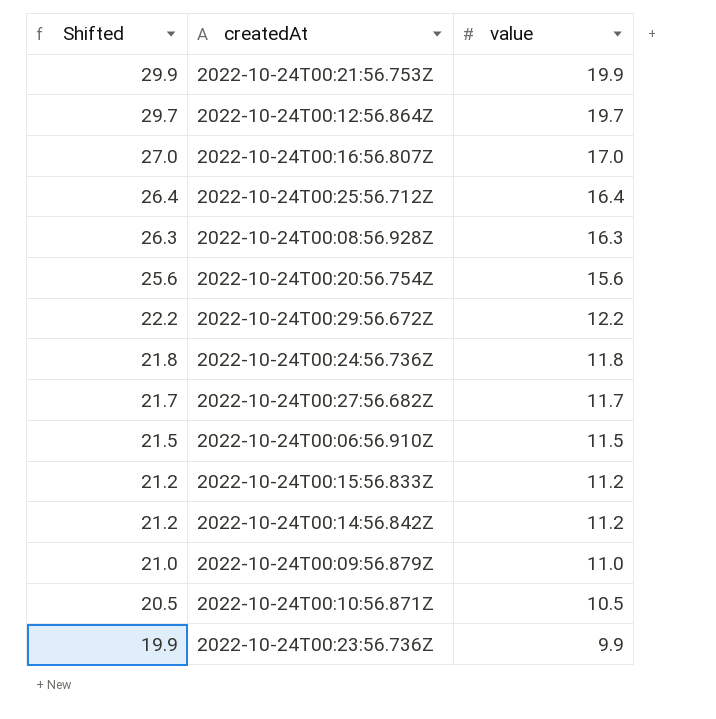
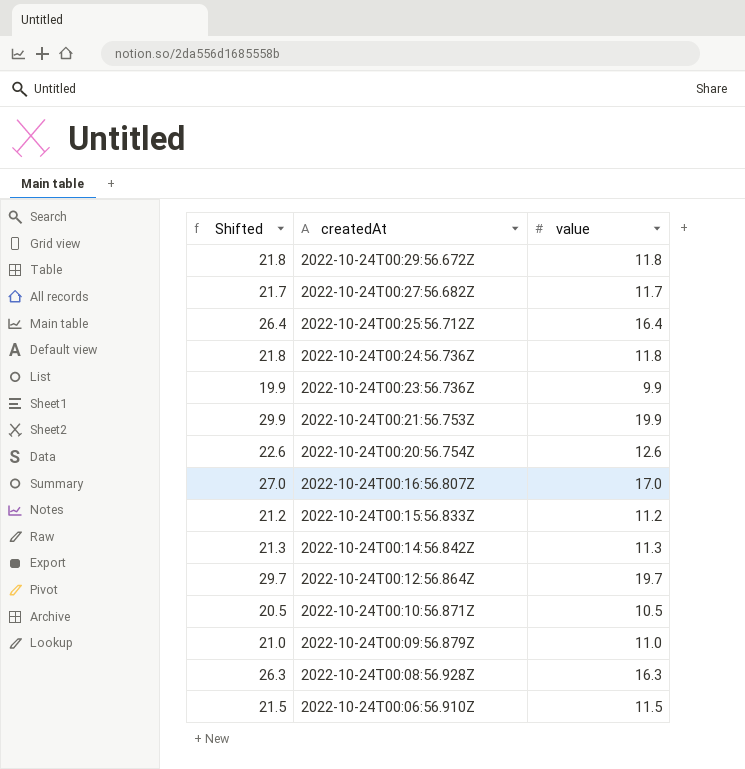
row order: Shifted descending -> createdAt descending
2022-10-24T00:29:56.672Z | Shifted: 22.2 -> 21.8
2022-10-24T00:29:56.672Z | value: 12.2 -> 11.8
2022-10-24T00:20:56.754Z | Shifted: 25.6 -> 22.6
2022-10-24T00:20:56.754Z | value: 15.6 -> 12.6
2022-10-24T00:14:56.842Z | Shifted: 21.2 -> 21.3
2022-10-24T00:14:56.842Z | value: 11.2 -> 11.3

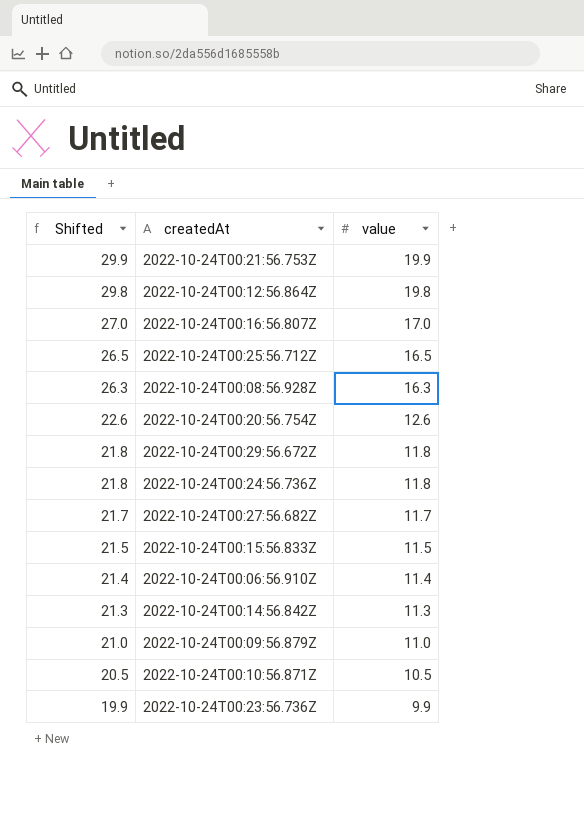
row order: createdAt descending -> Shifted descending
2022-10-24T00:12:56.864Z | Shifted: 29.7 -> 29.8
2022-10-24T00:12:56.864Z | value: 19.7 -> 19.8
2022-10-24T00:25:56.712Z | Shifted: 26.4 -> 26.5
2022-10-24T00:25:56.712Z | value: 16.4 -> 16.5
2022-10-24T00:15:56.833Z | Shifted: 21.2 -> 21.5
2022-10-24T00:15:56.833Z | value: 11.2 -> 11.5
2022-10-24T00:06:56.910Z | Shifted: 21.5 -> 21.4
2022-10-24T00:06:56.910Z | value: 11.5 -> 11.4

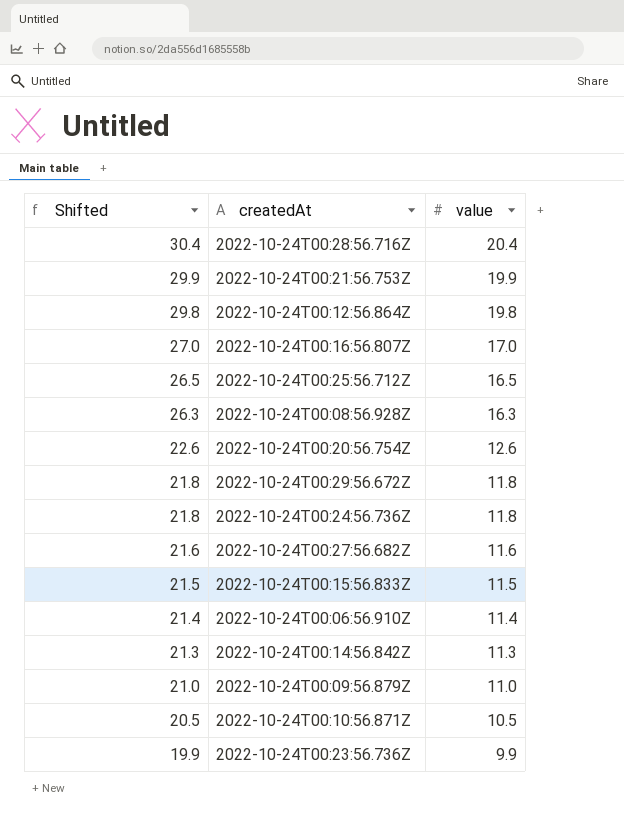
row 2022-10-24T00:28:56.716Z: none -> 30.4 | 20.4
2022-10-24T00:27:56.682Z | Shifted: 21.7 -> 21.6
2022-10-24T00:27:56.682Z | value: 11.7 -> 11.6

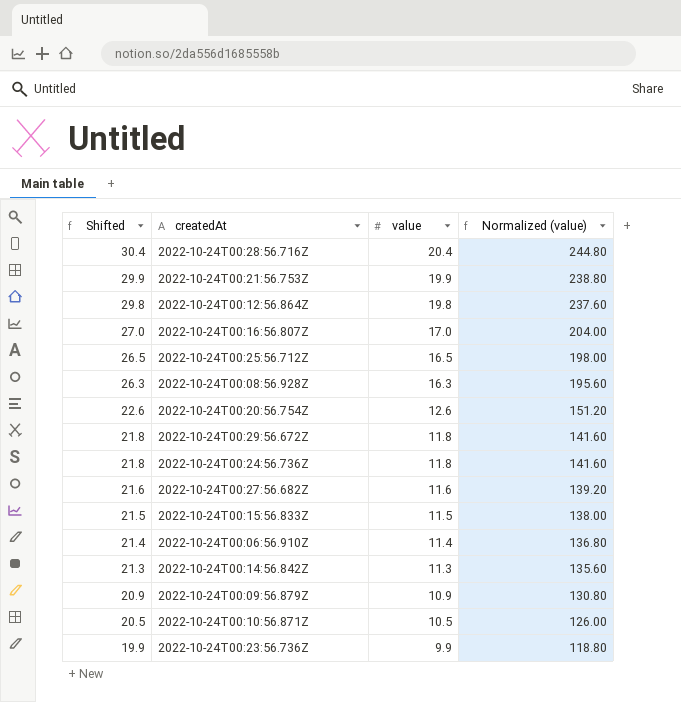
column Normalized (value) | formula: none -> [value] * 12
2022-10-24T00:09:56.879Z | Shifted: 21.0 -> 20.9
2022-10-24T00:09:56.879Z | value: 11.0 -> 10.9

